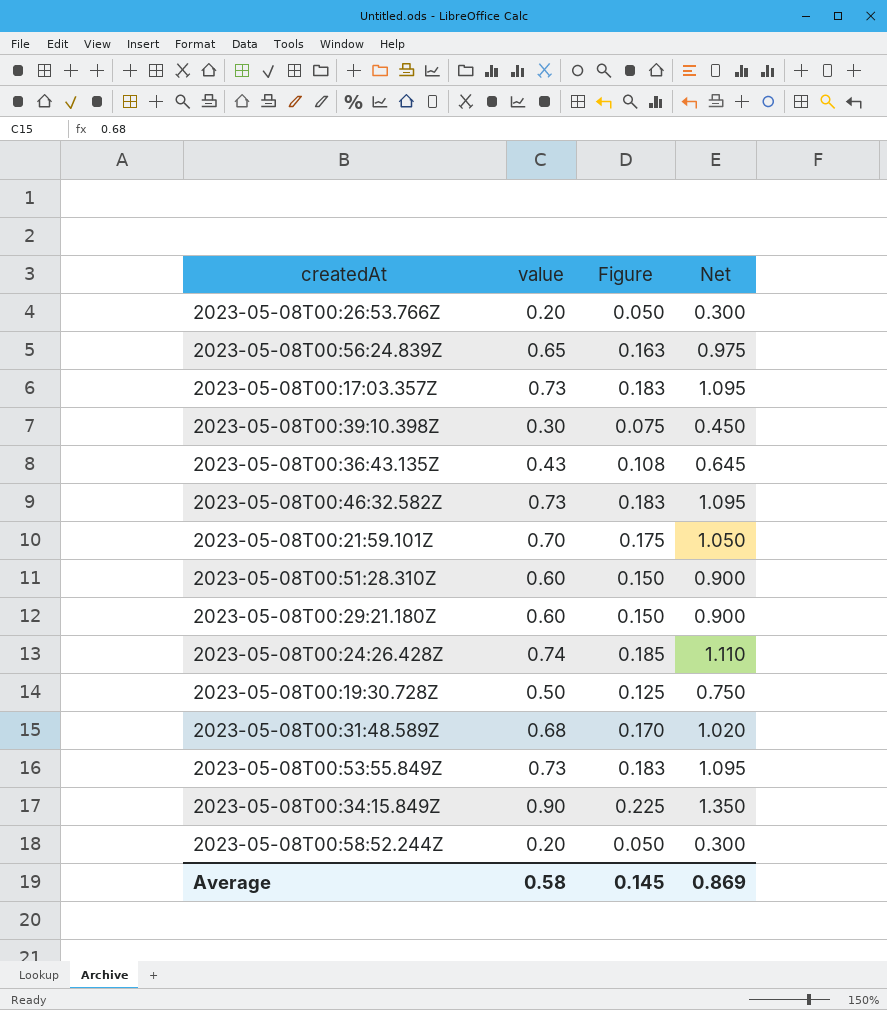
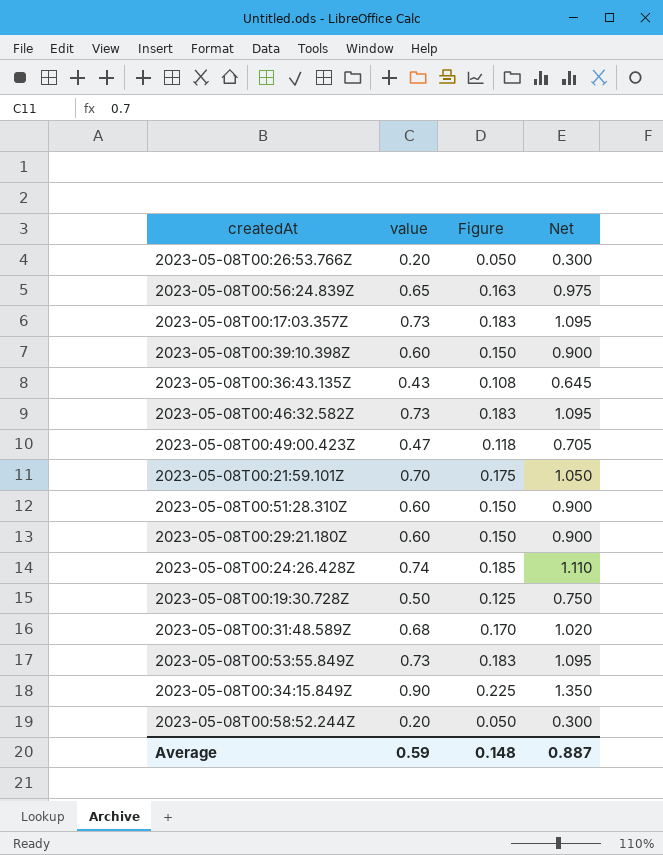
2023-05-08T00:39:10.398Z | value: 0.30 -> 0.60
2023-05-08T00:39:10.398Z | Figure: 0.075 -> 0.150
2023-05-08T00:39:10.398Z | Net: 0.450 -> 0.900
row 2023-05-08T00:49:00.423Z: none -> 0.47 | 0.118 | 0.705
Average | value: 0.58 -> 0.59
Average | Figure: 0.145 -> 0.148
Average | Net: 0.869 -> 0.887

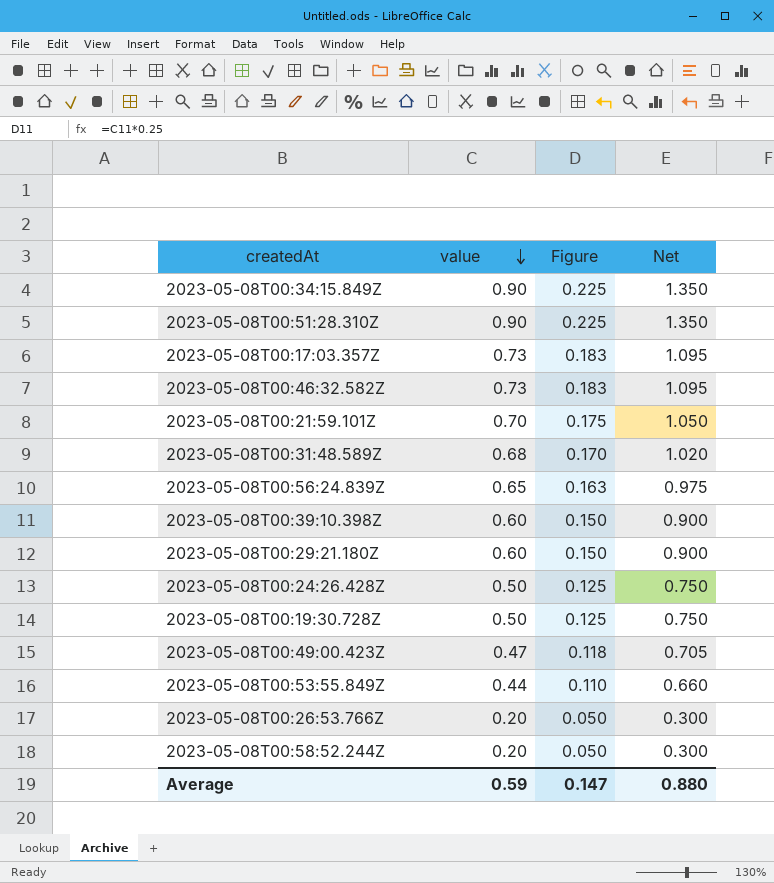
row order: none -> value descending
row 2023-05-08T00:36:43.135Z: 0.43 | 0.108 | 0.645 -> none
2023-05-08T00:51:28.310Z | value: 0.60 -> 0.90
2023-05-08T00:51:28.310Z | Figure: 0.150 -> 0.225
2023-05-08T00:51:28.310Z | Net: 0.900 -> 1.350
2023-05-08T00:24:26.428Z | value: 0.74 -> 0.50
2023-05-08T00:24:26.428Z | Figure: 0.185 -> 0.125
2023-05-08T00:24:26.428Z | Net: 1.110 -> 0.750
2023-05-08T00:53:55.849Z | value: 0.73 -> 0.44
2023-05-08T00:53:55.849Z | Figure: 0.183 -> 0.110
2023-05-08T00:53:55.849Z | Net: 1.095 -> 0.660
Average | Figure: 0.148 -> 0.147
Average | Net: 0.887 -> 0.880

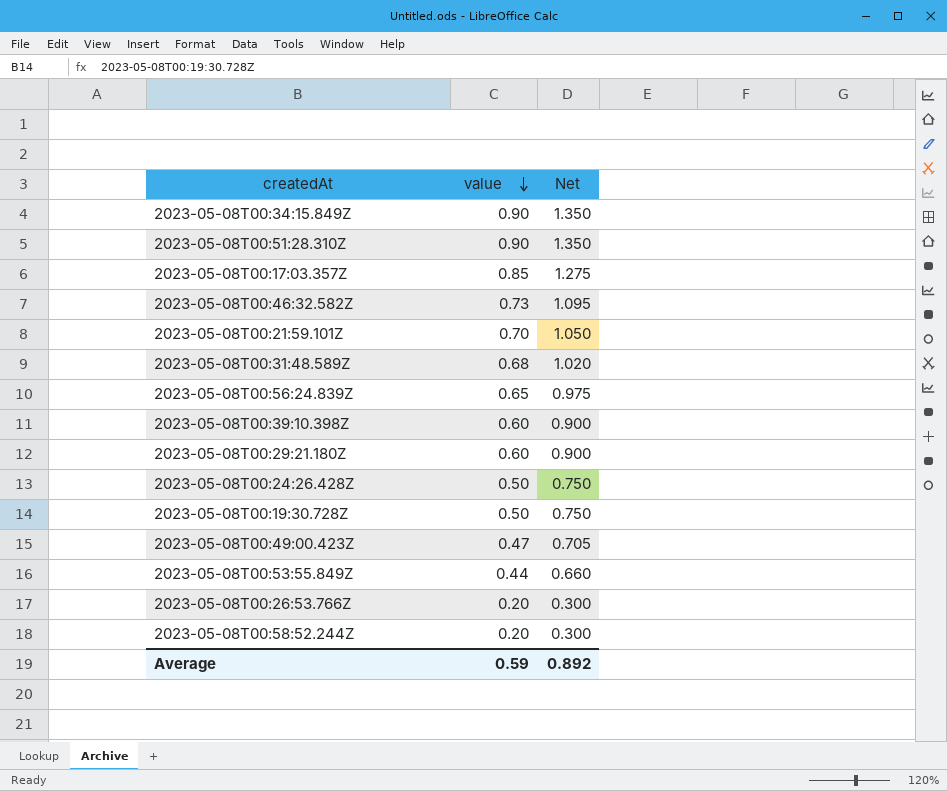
column Figure | formula: [value] * 0.25 -> none
2023-05-08T00:17:03.357Z | value: 0.73 -> 0.85
2023-05-08T00:17:03.357Z | Net: 1.095 -> 1.275
Average | Net: 0.880 -> 0.892

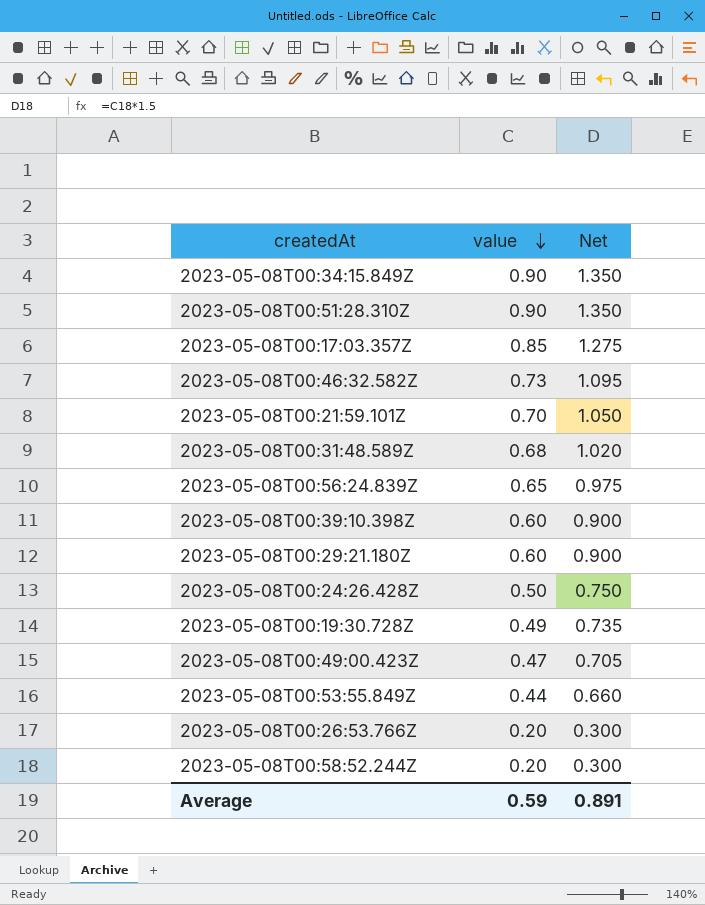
2023-05-08T00:19:30.728Z | value: 0.50 -> 0.49
2023-05-08T00:19:30.728Z | Net: 0.750 -> 0.735
Average | Net: 0.892 -> 0.891

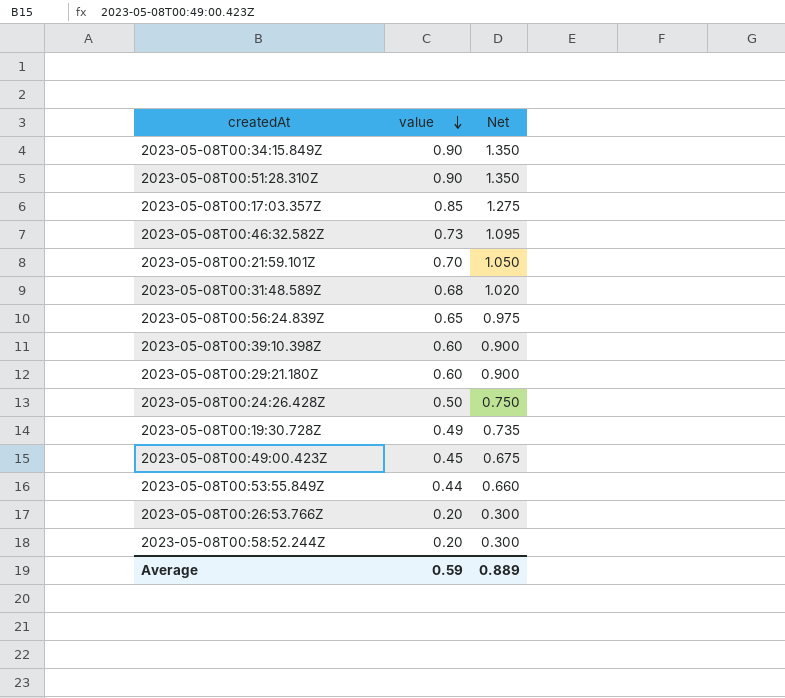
2023-05-08T00:49:00.423Z | value: 0.47 -> 0.45
2023-05-08T00:49:00.423Z | Net: 0.705 -> 0.675
Average | Net: 0.891 -> 0.889

